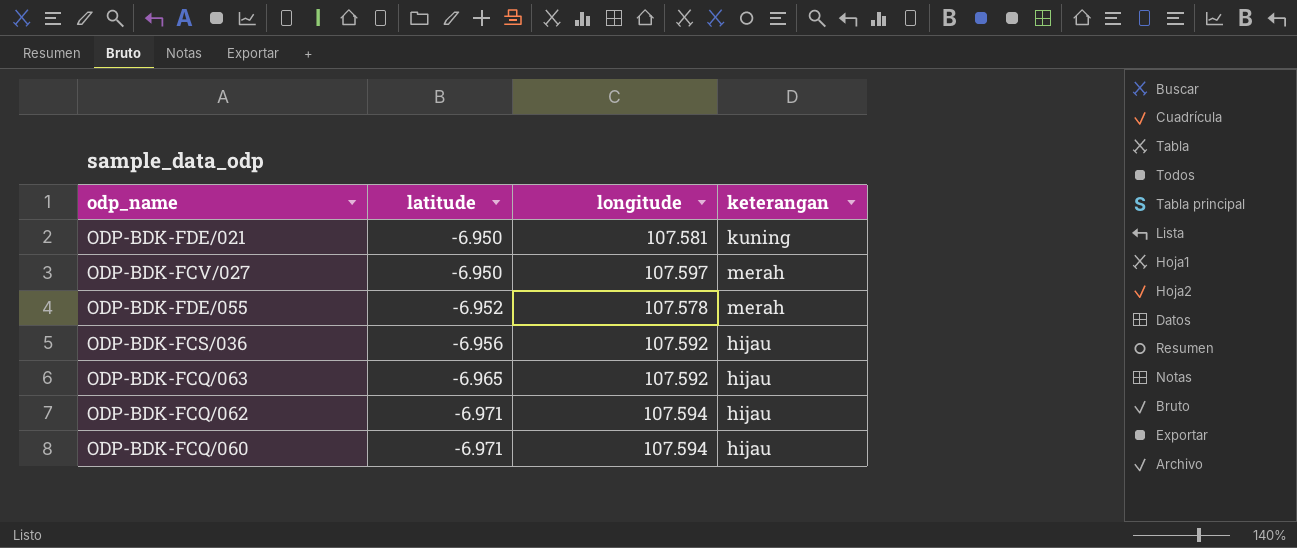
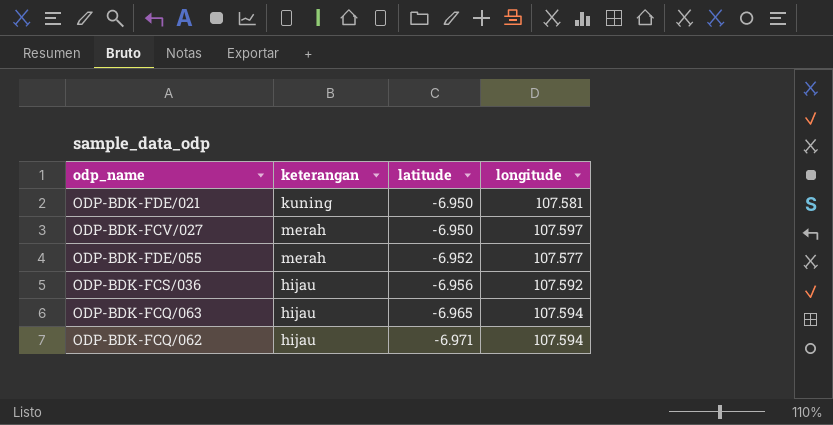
column keterangan | position: 4 -> 2
row ODP-BDK-FCQ/060: -6.971 | 107.594 | hijau -> none
ODP-BDK-FDE/055 | longitude: 107.578 -> 107.577
ODP-BDK-FCQ/063 | longitude: 107.592 -> 107.594

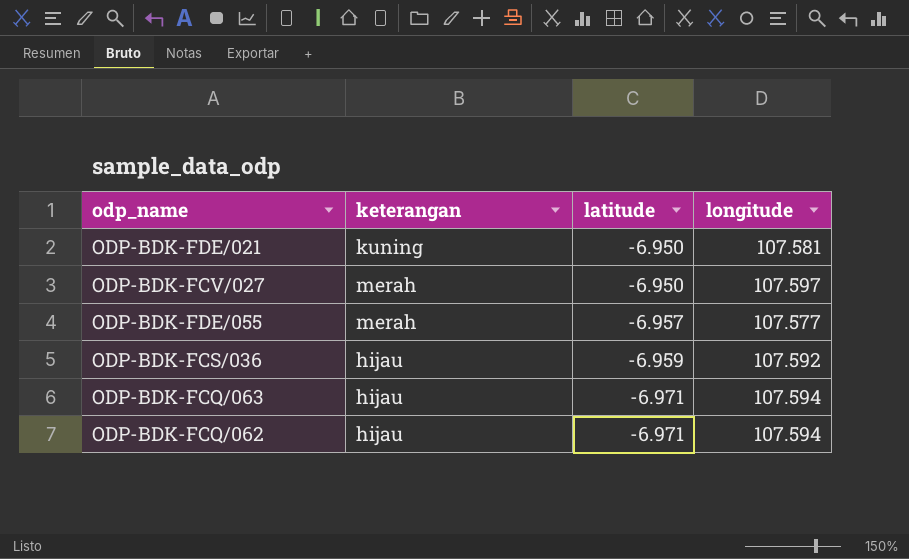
ODP-BDK-FDE/055 | latitude: -6.952 -> -6.957
ODP-BDK-FCS/036 | latitude: -6.956 -> -6.959
ODP-BDK-FCQ/063 | latitude: -6.965 -> -6.971

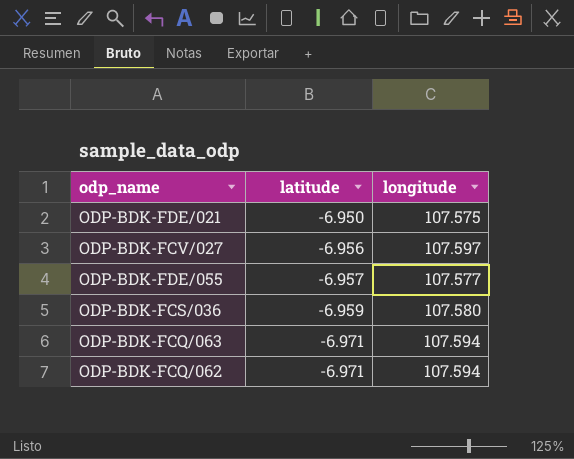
column keterangan | position: 2 -> none
ODP-BDK-FDE/021 | longitude: 107.581 -> 107.575
ODP-BDK-FCV/027 | latitude: -6.950 -> -6.956
ODP-BDK-FCS/036 | longitude: 107.592 -> 107.580

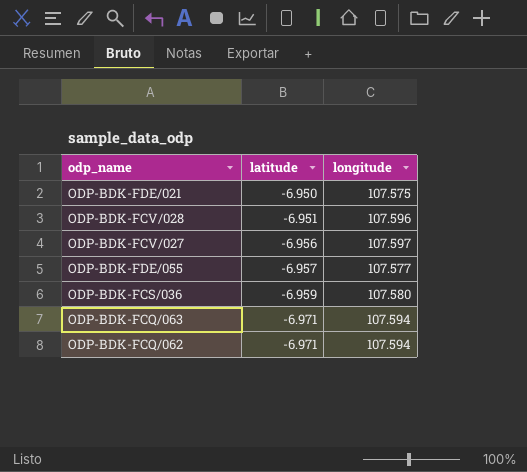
row ODP-BDK-FCV/028: none -> -6.951 | 107.596

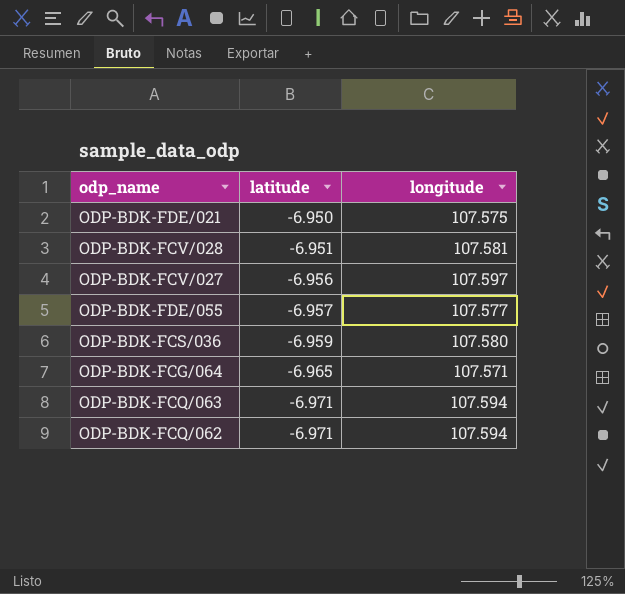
ODP-BDK-FCV/028 | longitude: 107.596 -> 107.581
row ODP-BDK-FCG/064: none -> -6.965 | 107.571

